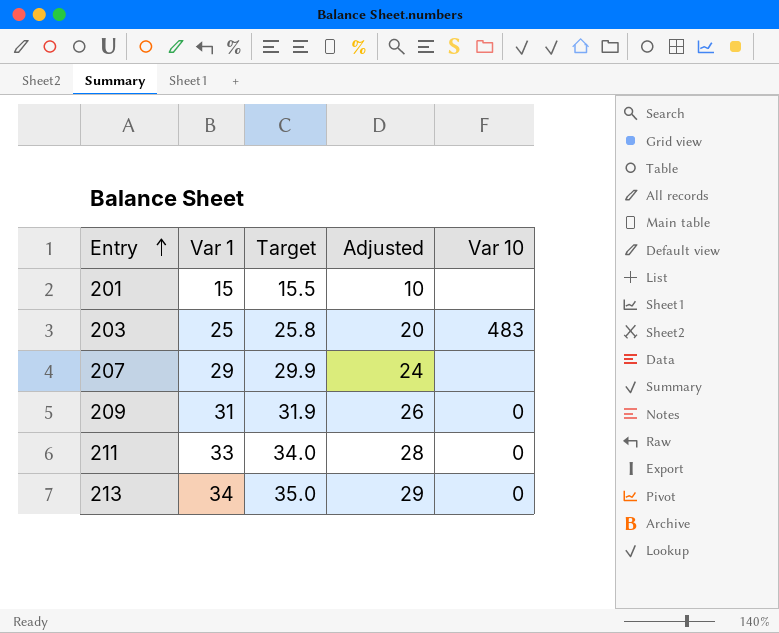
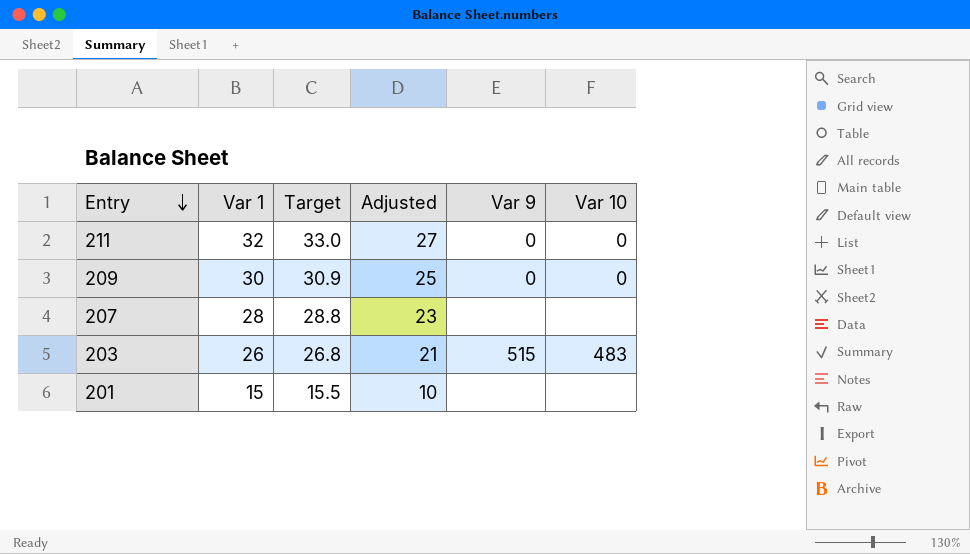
row order: Entry ascending -> Entry descending
column Var 9 | position: none -> 5
row 213: 34 | 35.0 | 29 | 0 -> none
211 | Var 1: 33 -> 32
211 | Target: 34.0 -> 33.0
211 | Adjusted: 28 -> 27
209 | Var 1: 31 -> 30
209 | Target: 31.9 -> 30.9
209 | Adjusted: 26 -> 25
207 | Var 1: 29 -> 28
207 | Target: 29.9 -> 28.8
207 | Adjusted: 24 -> 23
203 | Var 1: 25 -> 26
203 | Target: 25.8 -> 26.8
203 | Adjusted: 20 -> 21

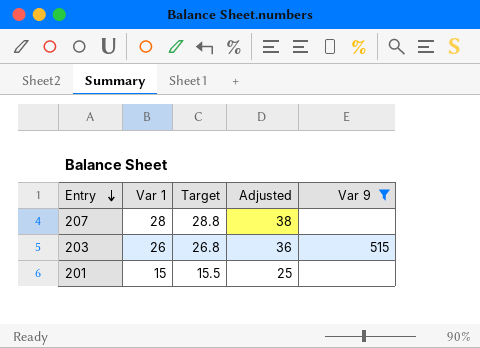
filter: none -> Var 9 != 0
column Var 10 | position: 6 -> none
column Adjusted | formula: [Var 1] - 5 -> [Var 1] + 10

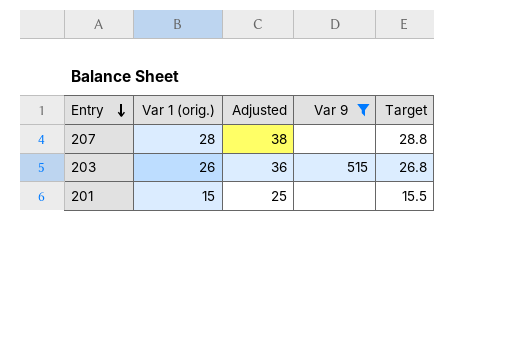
column name: Var 1 -> Var 1 (orig.)
column Target | position: 3 -> 5

